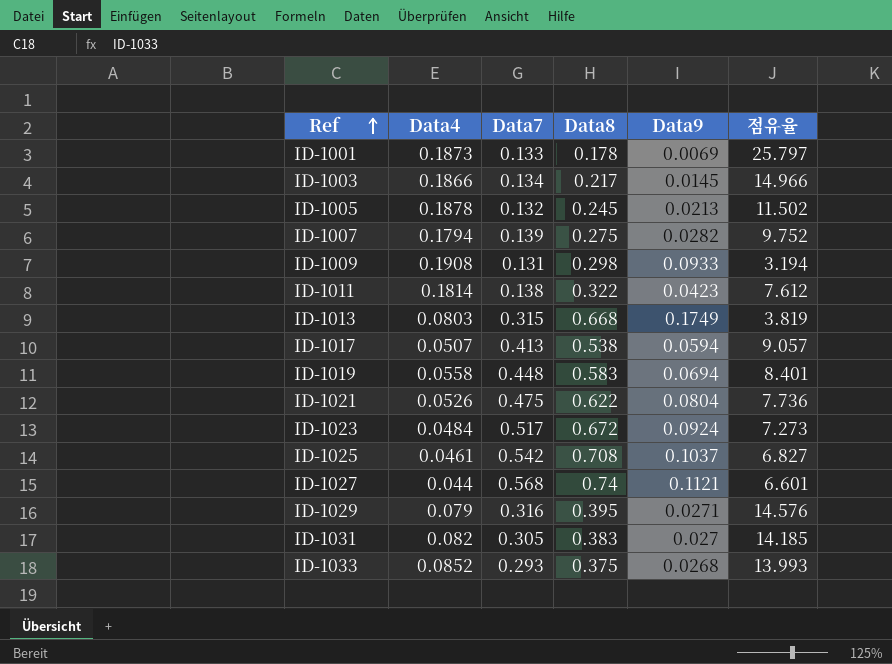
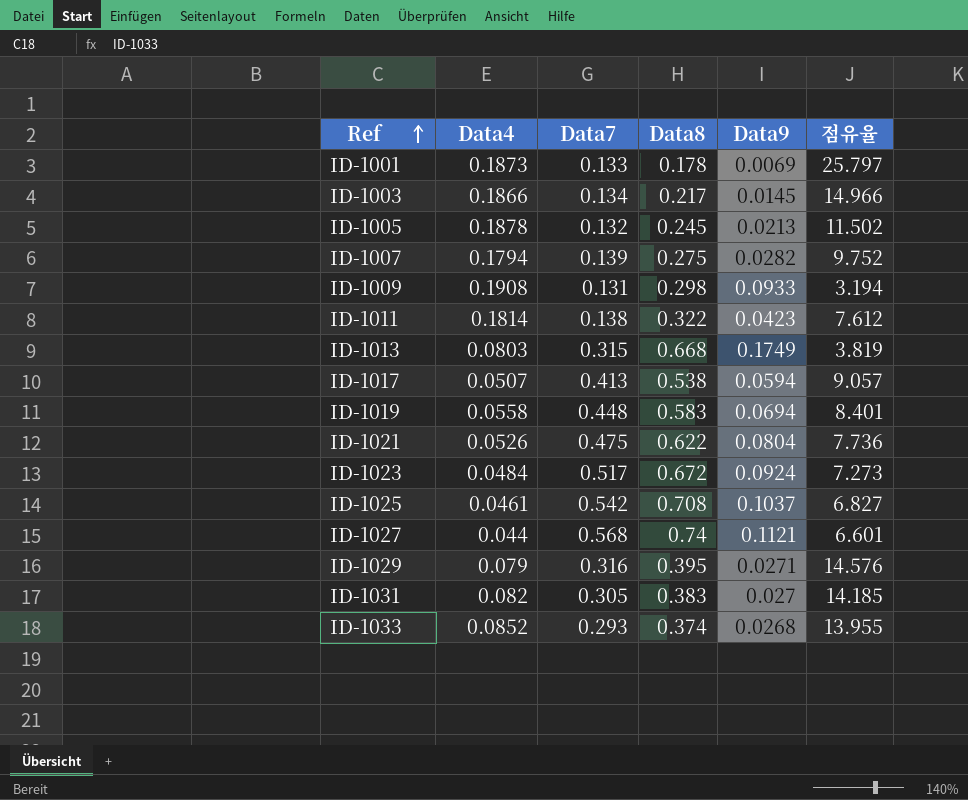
ID-1033 | Data8: 0.375 -> 0.374
ID-1033 | 점유율: 13.993 -> 13.955

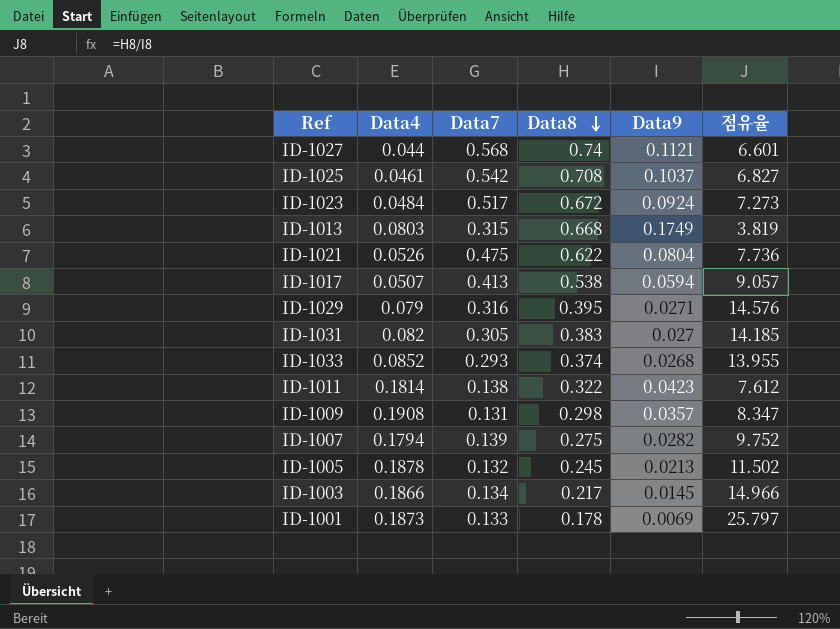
row order: Ref ascending -> Data8 descending
row ID-1019: 0.0558 | 0.448 | 0.583 | 0.0694 | 8.401 -> none
ID-1009 | Data9: 0.0933 -> 0.0357
ID-1009 | 점유율: 3.194 -> 8.347

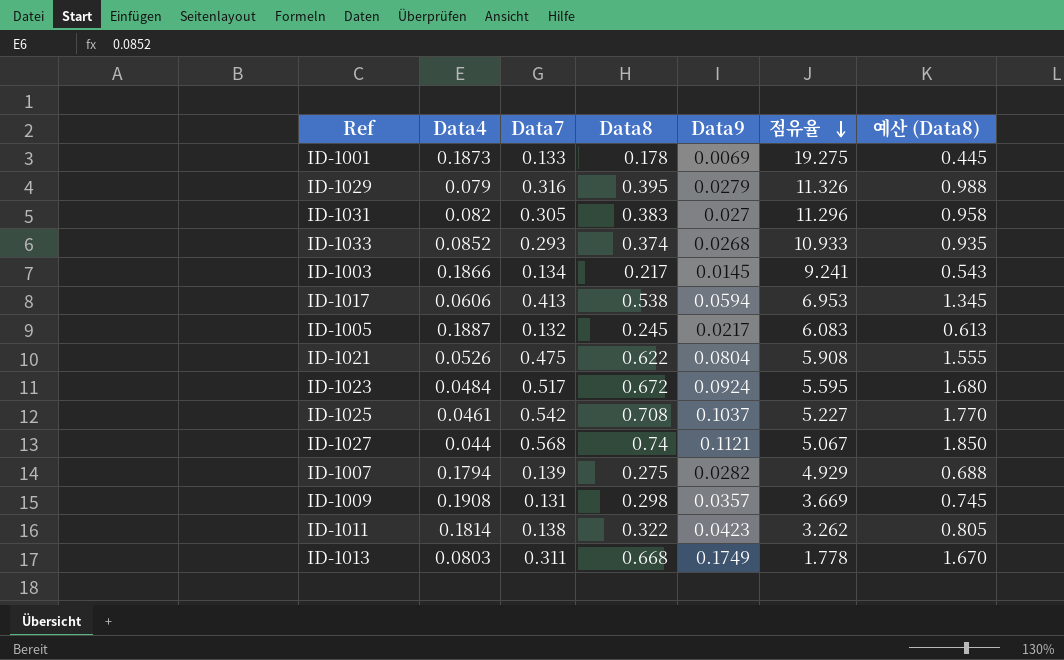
row order: Data8 descending -> 점유율 descending
column 점유율 | formula: [Data8] / [Data9] -> [Data7] / [Data9]
column 예산 (Data8) | formula: none -> [Data8] * 2.5
ID-1029 | Data9: 0.0271 -> 0.0279
ID-1017 | Data4: 0.0507 -> 0.0606
ID-1005 | Data4: 0.1878 -> 0.1887
ID-1005 | Data9: 0.0213 -> 0.0217
ID-1013 | Data7: 0.315 -> 0.311

